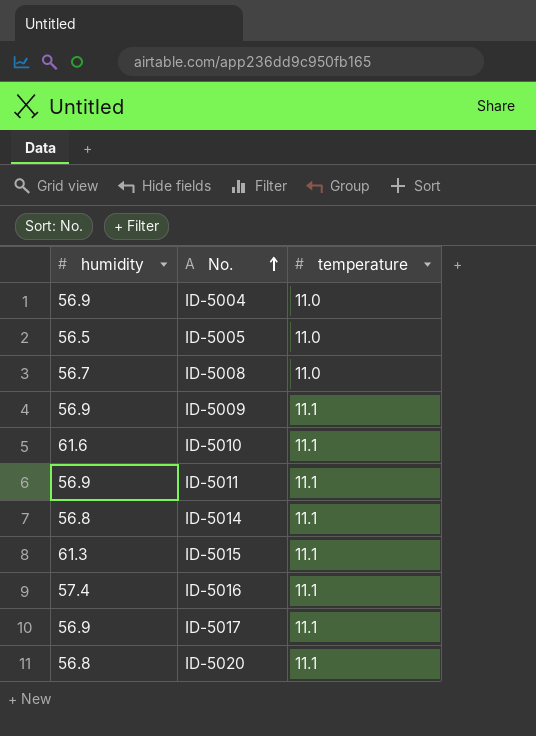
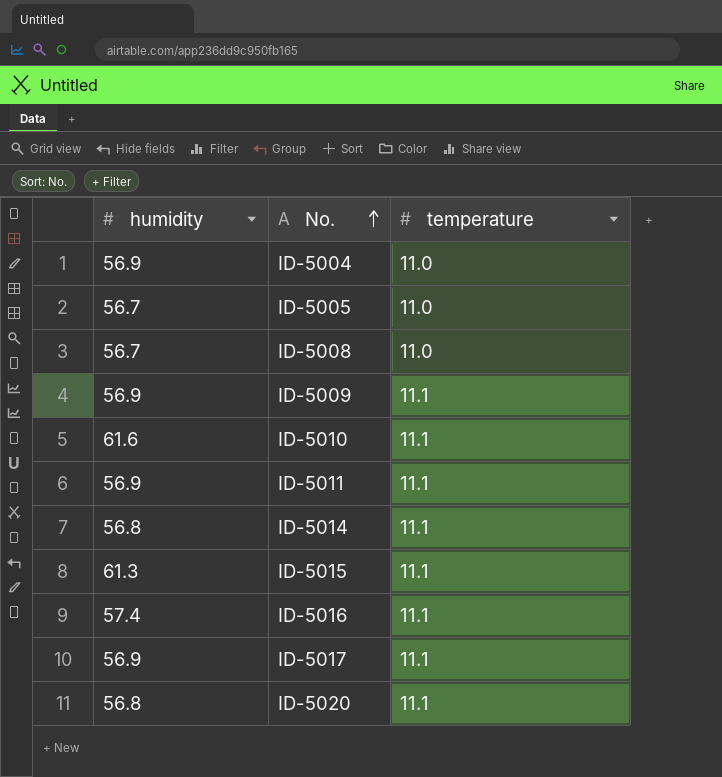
ID-5005 | humidity: 56.5 -> 56.7

